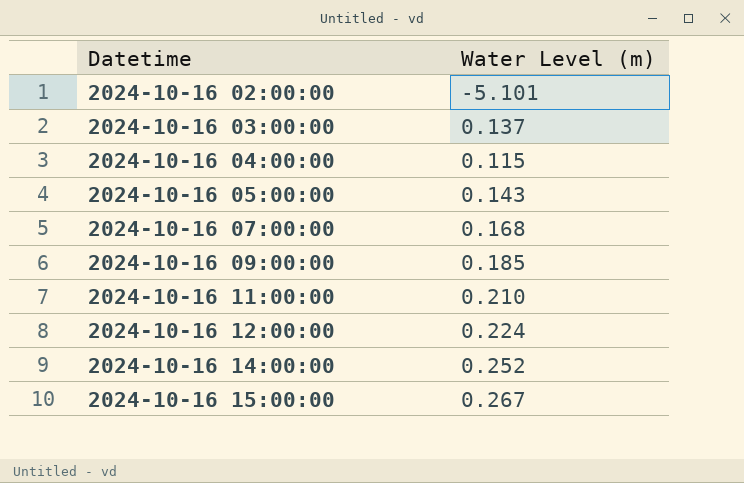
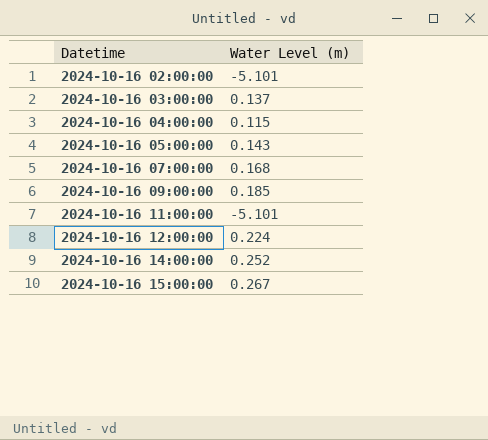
2024-10-16 11:00:00 | Water Level (m): 0.210 -> -5.101

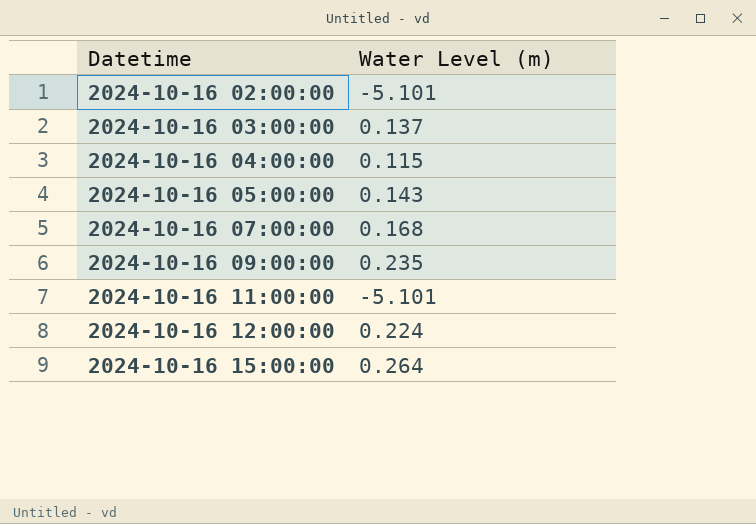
row 2024-10-16 14:00:00: 0.252 -> none
2024-10-16 09:00:00 | Water Level (m): 0.185 -> 0.235
2024-10-16 15:00:00 | Water Level (m): 0.267 -> 0.264

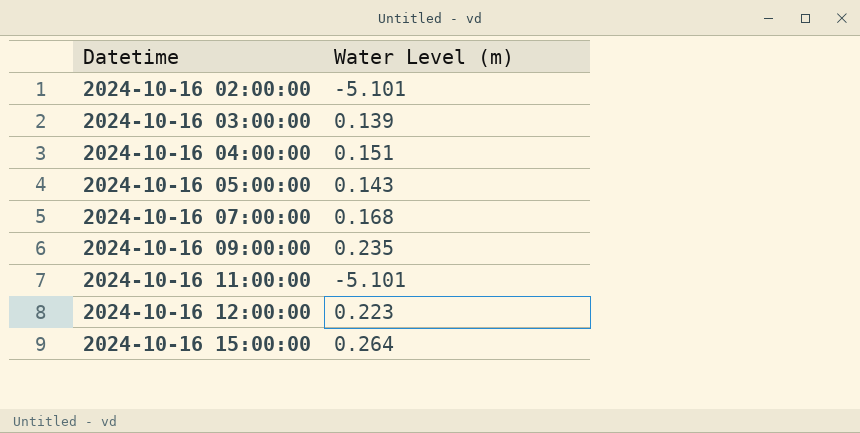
2024-10-16 03:00:00 | Water Level (m): 0.137 -> 0.139
2024-10-16 04:00:00 | Water Level (m): 0.115 -> 0.151
2024-10-16 12:00:00 | Water Level (m): 0.224 -> 0.223

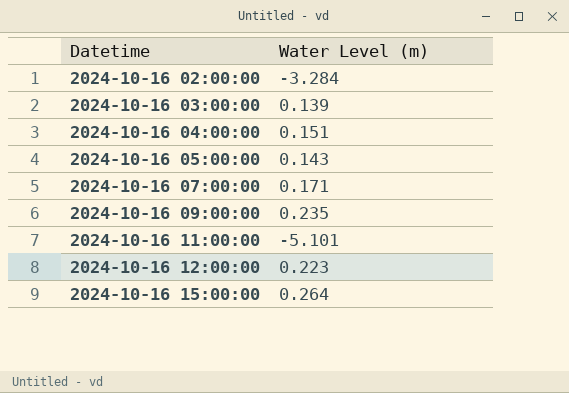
2024-10-16 02:00:00 | Water Level (m): -5.101 -> -3.284
2024-10-16 07:00:00 | Water Level (m): 0.168 -> 0.171

